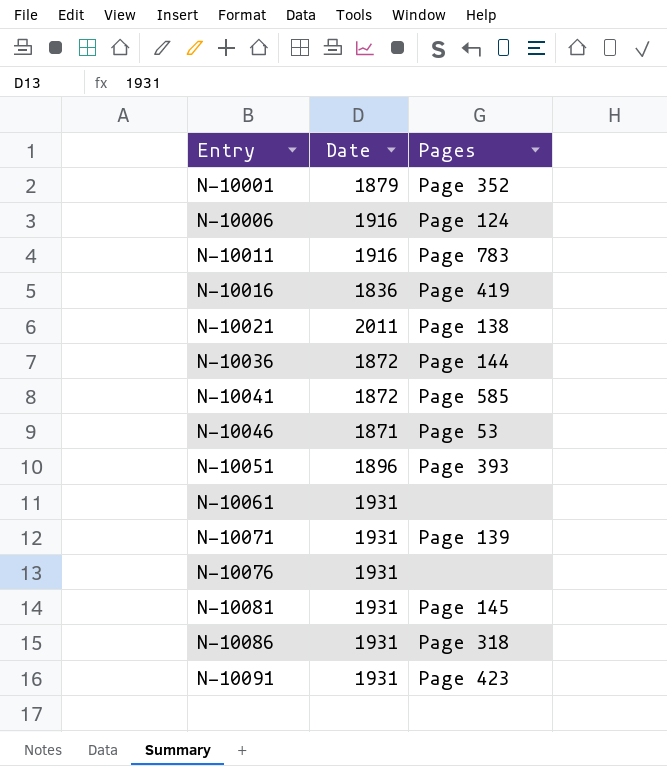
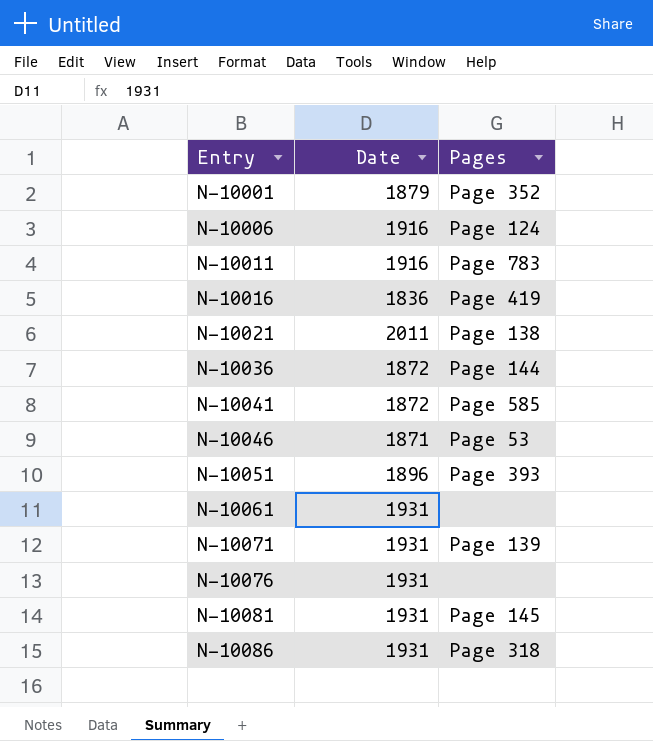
row N-10091: 1931 | Page 423 -> none

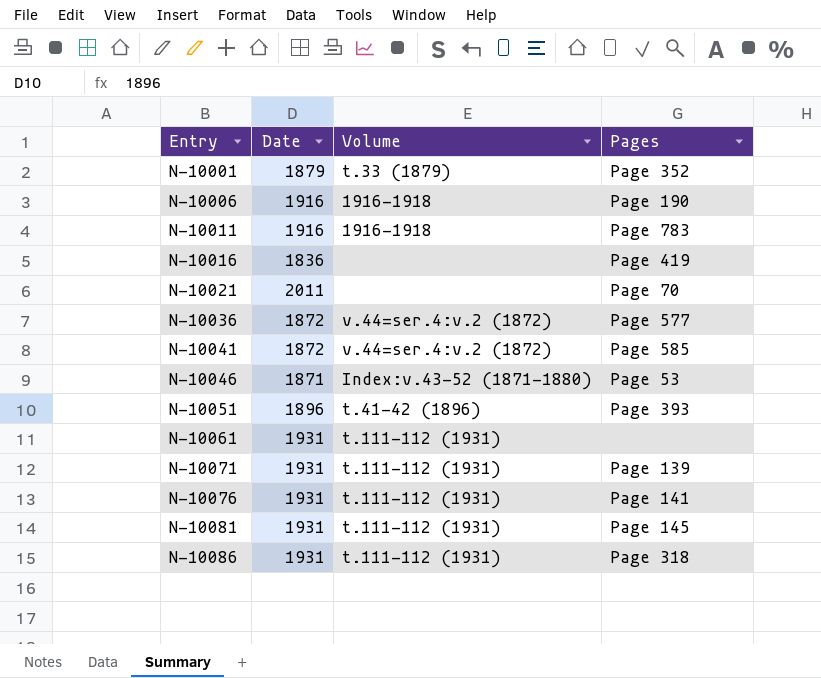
column Volume | position: none -> 3
N-10006 | Pages: Page 124 -> Page 190
N-10021 | Pages: Page 138 -> Page 70
N-10036 | Pages: Page 144 -> Page 577
N-10076 | Pages: none -> Page 141

